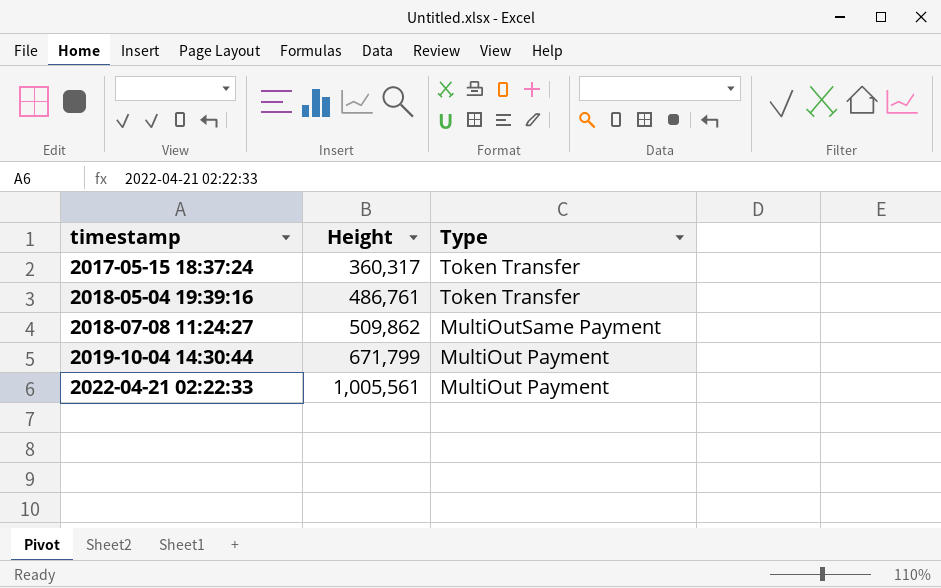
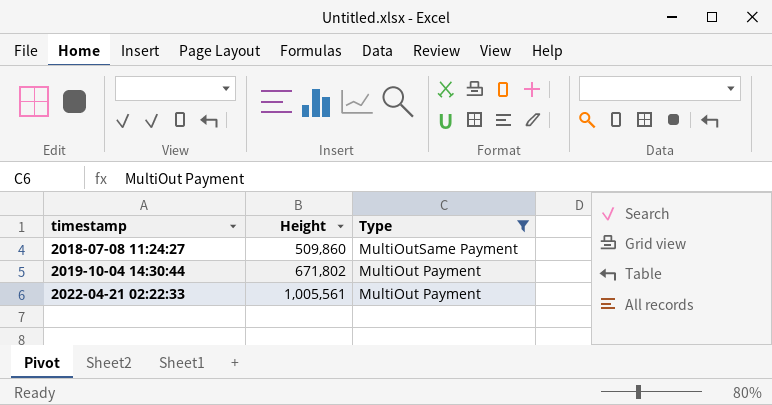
filter: none -> Type != Token Transfer
2018-07-08 11:24:27 | Height: 509,862 -> 509,860
2019-10-04 14:30:44 | Height: 671,799 -> 671,802

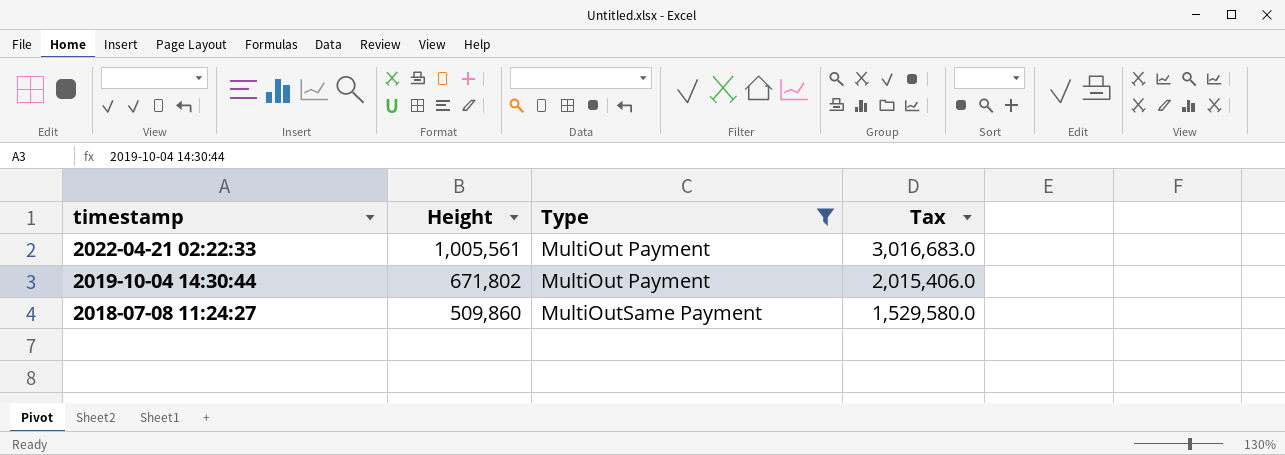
row order: timestamp ascending -> timestamp descending
column Tax | formula: none -> [Height] * 3

